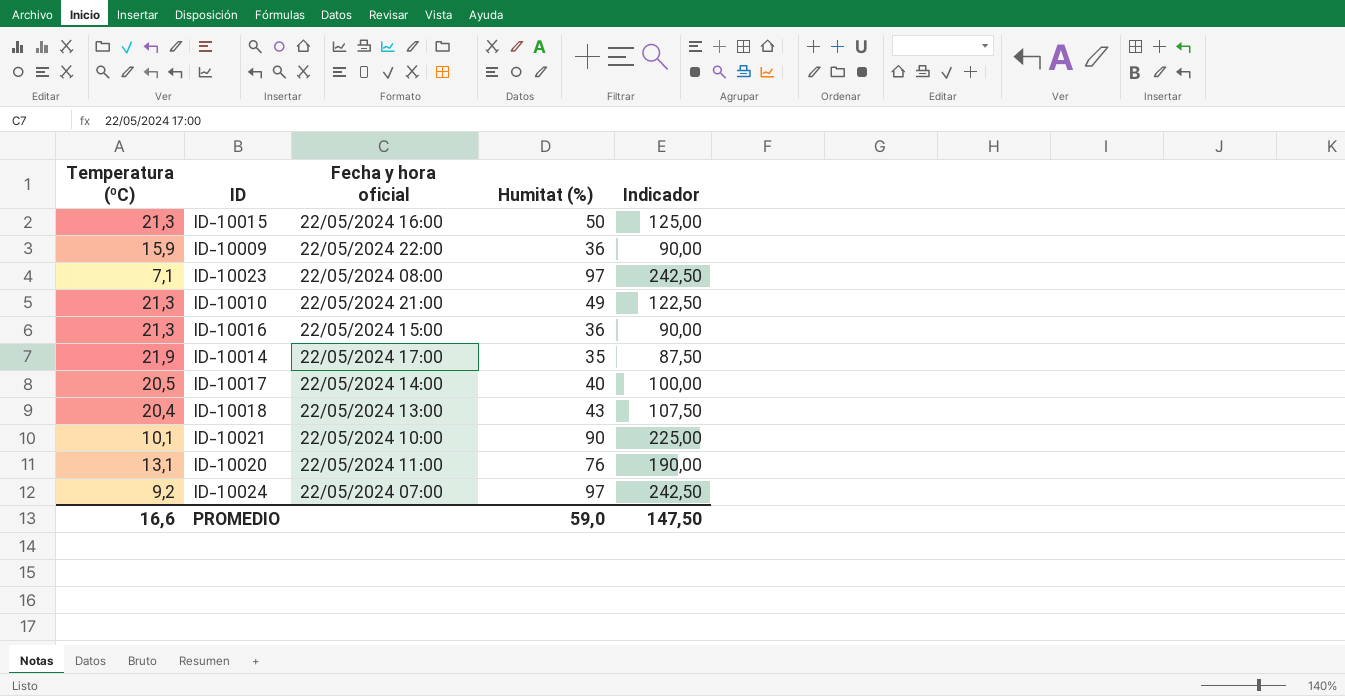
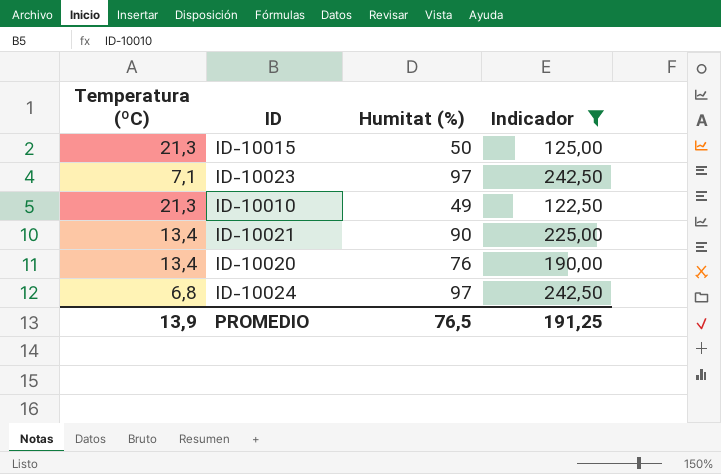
filter: none -> Indicador >= 122,50
column Fecha y hora oficial | position: 3 -> none
ID-10021 | Temperatura (ºC): 10,1 -> 13,4
ID-10020 | Temperatura (ºC): 13,1 -> 13,4
ID-10024 | Temperatura (ºC): 9,2 -> 6,8
PROMEDIO | Temperatura (ºC): 16,6 -> 13,9
PROMEDIO | Humitat (%): 59,0 -> 76,5
PROMEDIO | Indicador: 147,50 -> 191,25

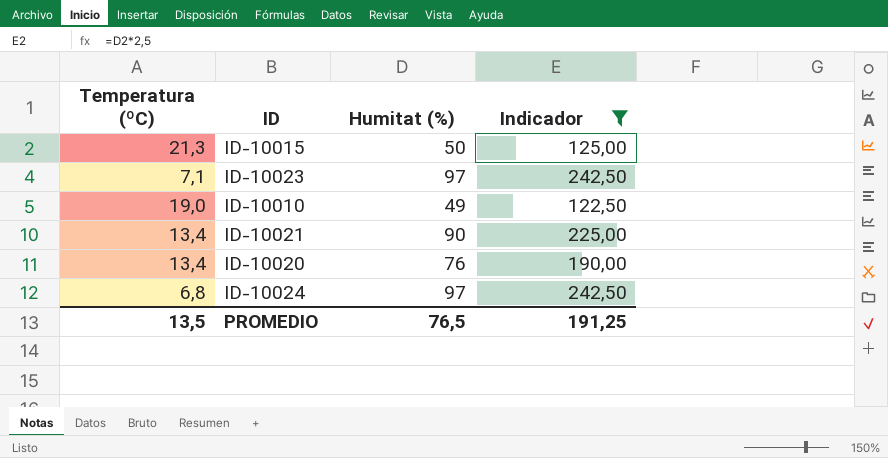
ID-10010 | Temperatura (ºC): 21,3 -> 19,0
PROMEDIO | Temperatura (ºC): 13,9 -> 13,5

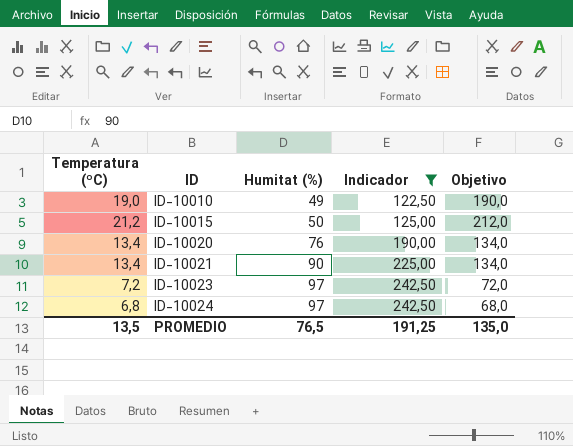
row order: none -> ID ascending
column Objetivo | formula: none -> [Temperatura (ºC)] * 10
ID-10015 | Temperatura (ºC): 21,3 -> 21,2
ID-10023 | Temperatura (ºC): 7,1 -> 7,2

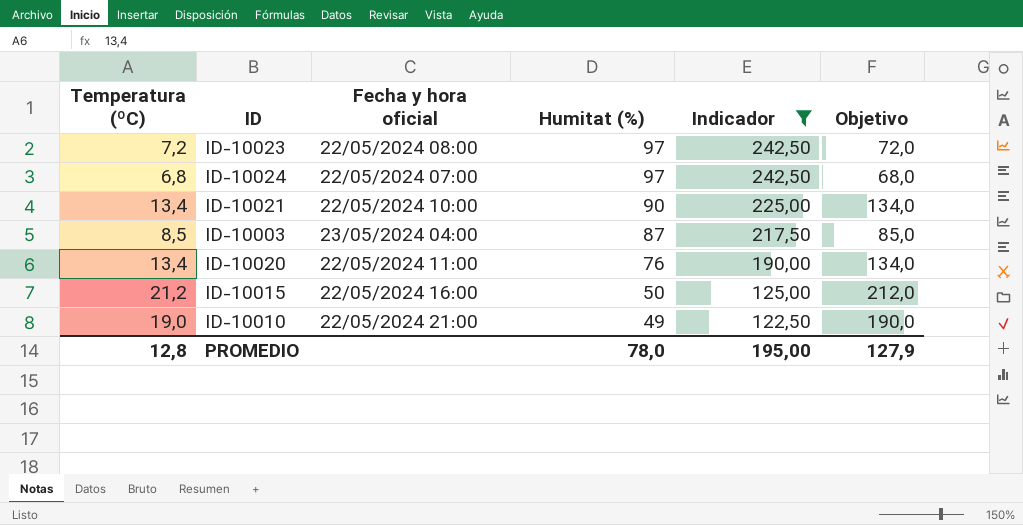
row order: ID ascending -> Humitat (%) descending
column Fecha y hora oficial | position: none -> 3
row ID-10003: none -> 8,5 | 23/05/2024 04:00 | 87 | 217,50 | 85,0
PROMEDIO | Temperatura (ºC): 13,5 -> 12,8
PROMEDIO | Humitat (%): 76,5 -> 78,0
PROMEDIO | Indicador: 191,25 -> 195,00
PROMEDIO | Objetivo: 135,0 -> 127,9

